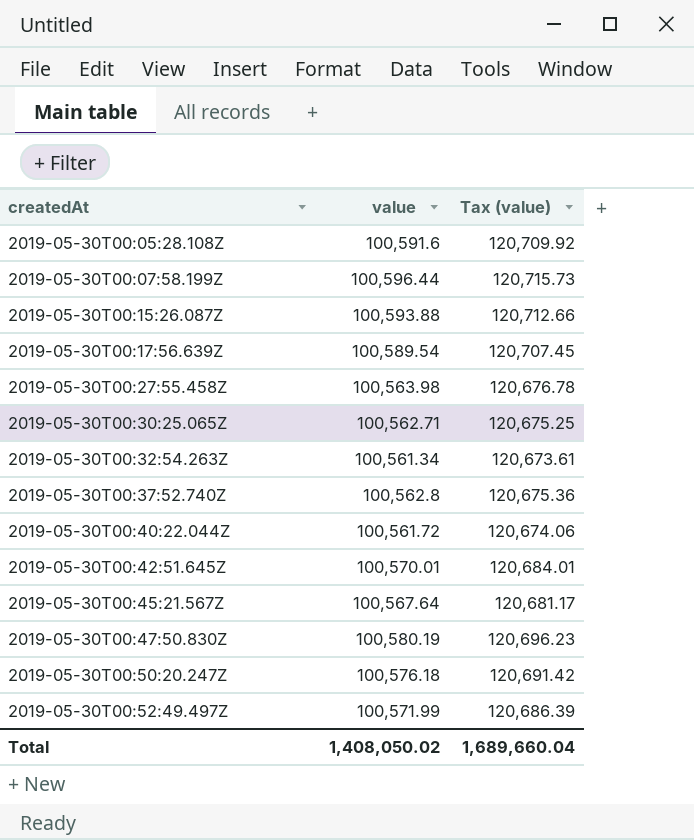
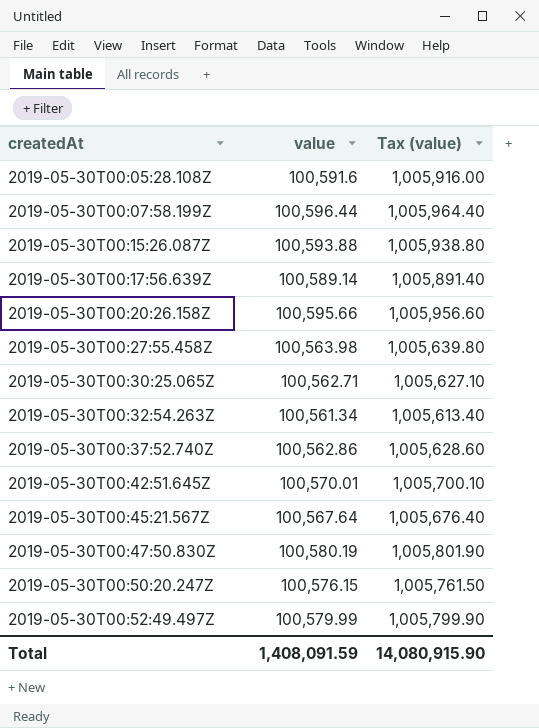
column Tax (value) | formula: [value] * 1.2 -> [value] * 10
row 2019-05-30T00:40:22.044Z: 100,561.72 | 120,674.06 -> none
2019-05-30T00:17:56.639Z | value: 100,589.54 -> 100,589.14
row 2019-05-30T00:20:26.158Z: none -> 100,595.66 | 1,005,956.60
2019-05-30T00:37:52.740Z | value: 100,562.8 -> 100,562.86
2019-05-30T00:50:20.247Z | value: 100,576.18 -> 100,576.15
2019-05-30T00:52:49.497Z | value: 100,571.99 -> 100,579.99
Total | value: 1,408,050.02 -> 1,408,091.59
Total | Tax (value): 1,689,660.04 -> 14,080,915.90

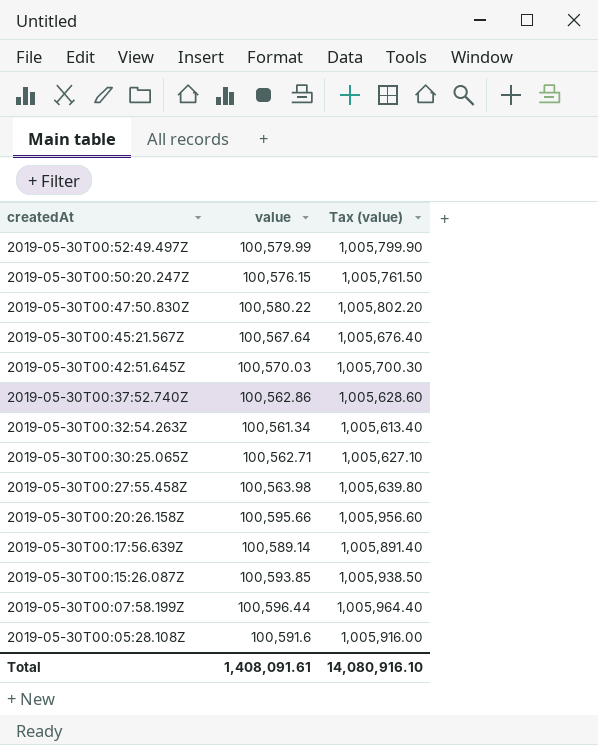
row order: createdAt ascending -> createdAt descending
2019-05-30T00:47:50.830Z | value: 100,580.19 -> 100,580.22
2019-05-30T00:47:50.830Z | Tax (value): 1,005,801.90 -> 1,005,802.20
2019-05-30T00:42:51.645Z | value: 100,570.01 -> 100,570.03
2019-05-30T00:42:51.645Z | Tax (value): 1,005,700.10 -> 1,005,700.30
2019-05-30T00:15:26.087Z | value: 100,593.88 -> 100,593.85
2019-05-30T00:15:26.087Z | Tax (value): 1,005,938.80 -> 1,005,938.50
Total | value: 1,408,091.59 -> 1,408,091.61
Total | Tax (value): 14,080,915.90 -> 14,080,916.10

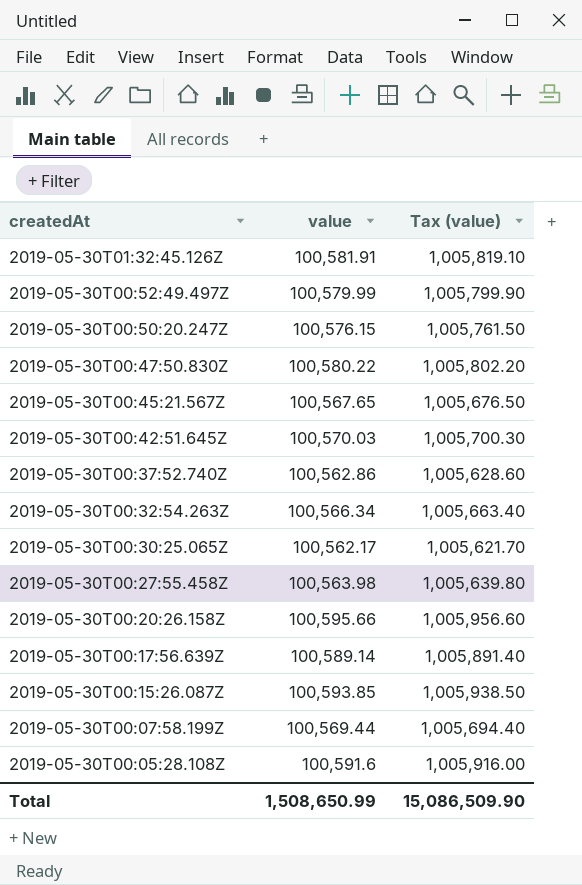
row 2019-05-30T01:32:45.126Z: none -> 100,581.91 | 1,005,819.10
2019-05-30T00:45:21.567Z | value: 100,567.64 -> 100,567.65
2019-05-30T00:45:21.567Z | Tax (value): 1,005,676.40 -> 1,005,676.50
2019-05-30T00:32:54.263Z | value: 100,561.34 -> 100,566.34
2019-05-30T00:32:54.263Z | Tax (value): 1,005,613.40 -> 1,005,663.40
2019-05-30T00:30:25.065Z | value: 100,562.71 -> 100,562.17
2019-05-30T00:30:25.065Z | Tax (value): 1,005,627.10 -> 1,005,621.70
2019-05-30T00:07:58.199Z | value: 100,596.44 -> 100,569.44
2019-05-30T00:07:58.199Z | Tax (value): 1,005,964.40 -> 1,005,694.40
Total | value: 1,408,091.61 -> 1,508,650.99
Total | Tax (value): 14,080,916.10 -> 15,086,509.90

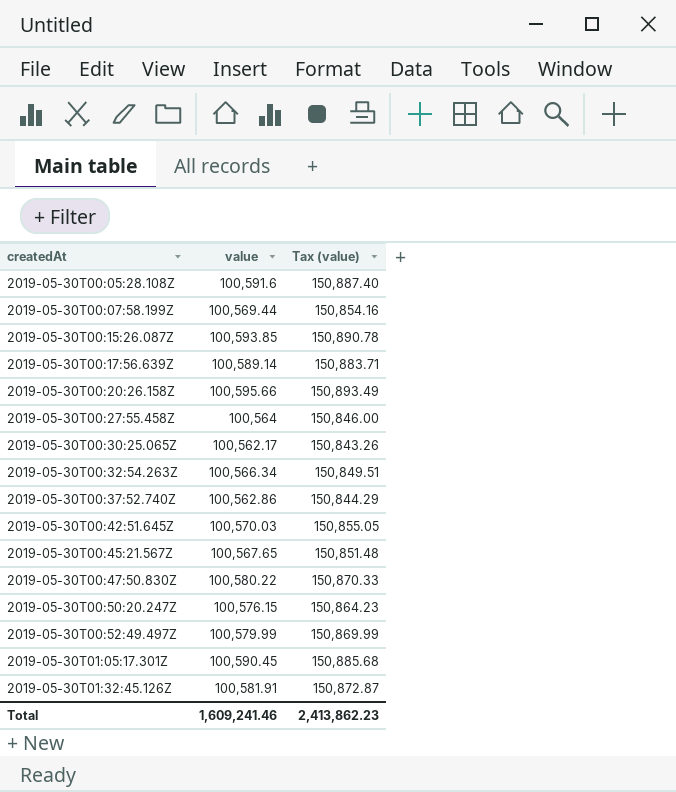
row order: createdAt descending -> createdAt ascending
column Tax (value) | formula: [value] * 10 -> [value] * 1.5
2019-05-30T00:27:55.458Z | value: 100,563.98 -> 100,564
row 2019-05-30T01:05:17.301Z: none -> 100,590.45 | 150,885.68
Total | value: 1,508,650.99 -> 1,609,241.46
Total | Tax (value): 15,086,509.90 -> 2,413,862.23

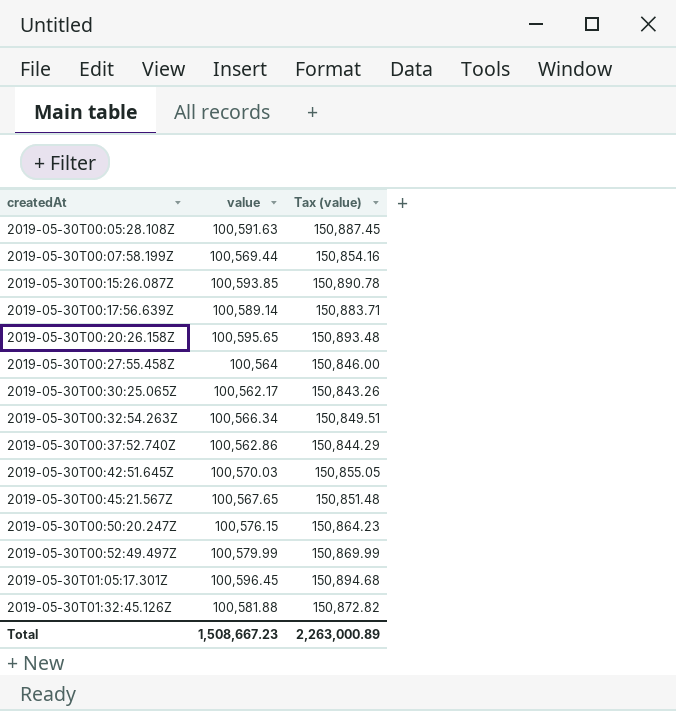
row 2019-05-30T00:47:50.830Z: 100,580.22 | 150,870.33 -> none
2019-05-30T00:05:28.108Z | value: 100,591.6 -> 100,591.63
2019-05-30T00:05:28.108Z | Tax (value): 150,887.40 -> 150,887.45
2019-05-30T00:20:26.158Z | value: 100,595.66 -> 100,595.65
2019-05-30T00:20:26.158Z | Tax (value): 150,893.49 -> 150,893.48
2019-05-30T01:05:17.301Z | value: 100,590.45 -> 100,596.45
2019-05-30T01:05:17.301Z | Tax (value): 150,885.68 -> 150,894.68
2019-05-30T01:32:45.126Z | value: 100,581.91 -> 100,581.88
2019-05-30T01:32:45.126Z | Tax (value): 150,872.87 -> 150,872.82
Total | value: 1,609,241.46 -> 1,508,667.23
Total | Tax (value): 2,413,862.23 -> 2,263,000.89

